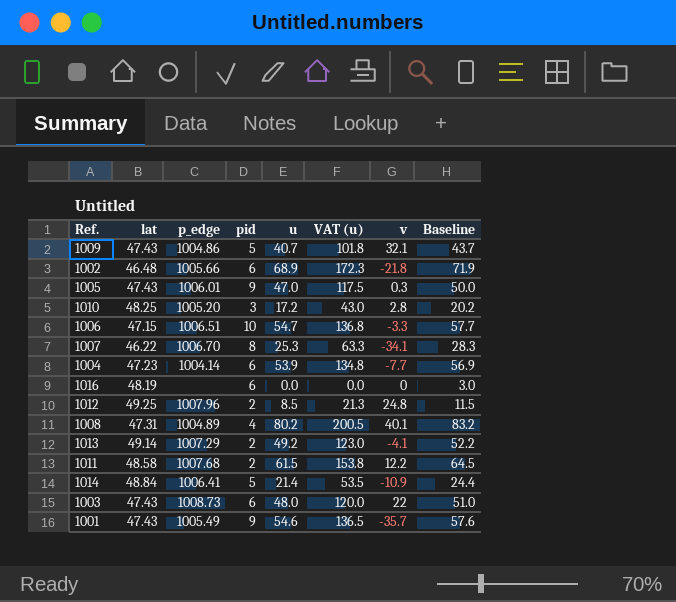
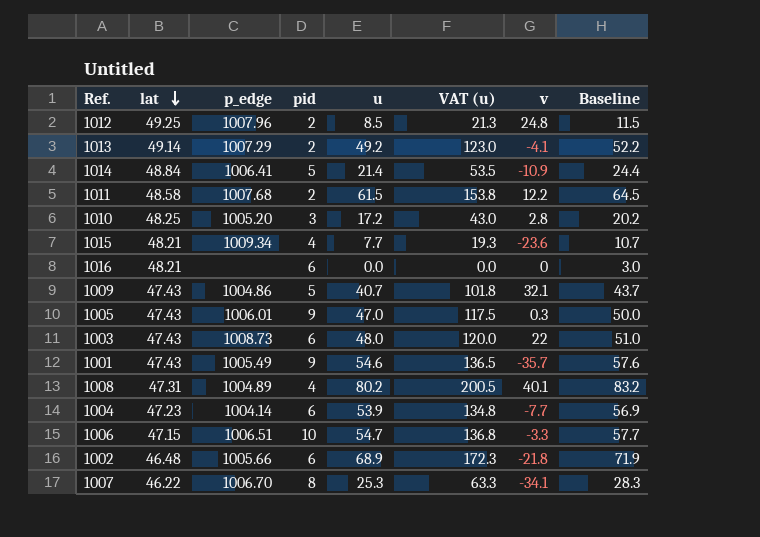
row order: none -> lat descending
row 1015: none -> 48.21 | 1009.34 | 4 | 7.7 | 19.3 | -23.6 | 10.7
1016 | lat: 48.19 -> 48.21

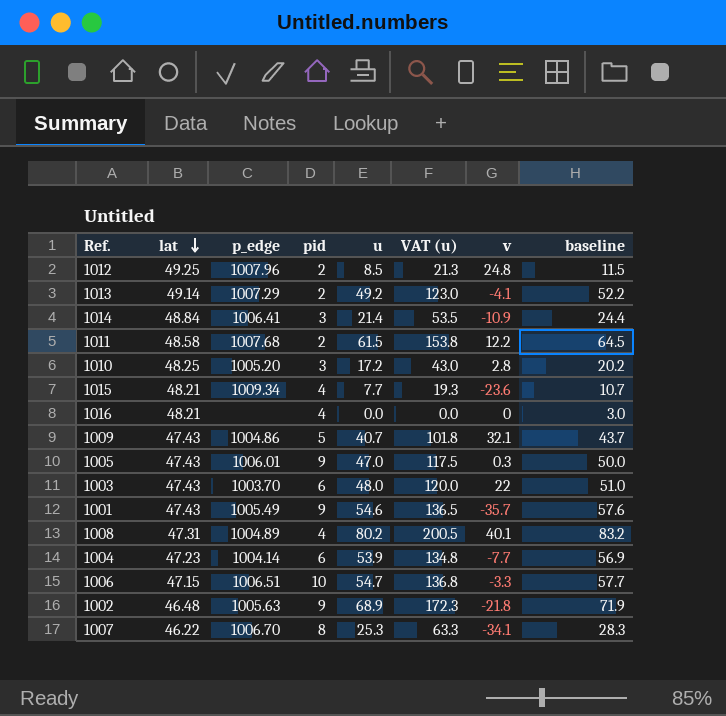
column name: Baseline -> baseline
1014 | pid: 5 -> 3
1016 | pid: 6 -> 4
1003 | p_edge: 1008.73 -> 1003.70
1002 | p_edge: 1005.66 -> 1005.63
1002 | pid: 6 -> 9

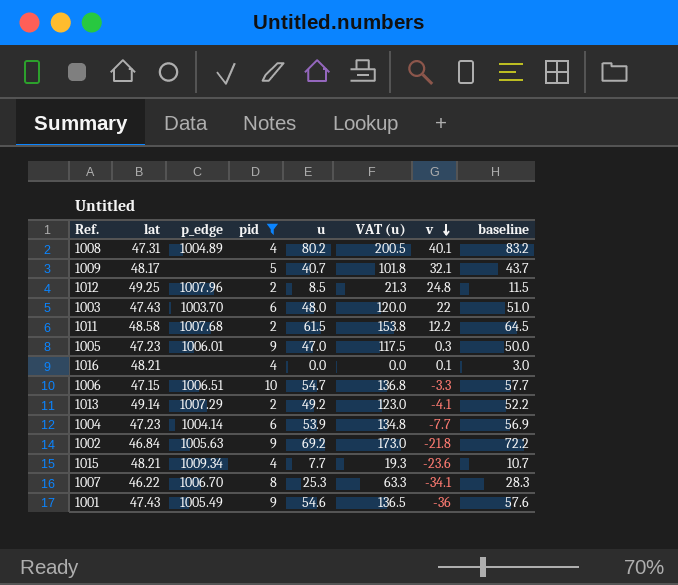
filter: none -> pid != 3
row order: lat descending -> v descending
1009 | lat: 47.43 -> 48.17
1009 | p_edge: 1004.86 -> none
1005 | lat: 47.43 -> 47.23
1016 | v: 0 -> 0.1
1002 | lat: 46.48 -> 46.84
1002 | u: 68.9 -> 69.2
1002 | VAT (u): 172.3 -> 173.0
1002 | baseline: 71.9 -> 72.2
1001 | v: -35.7 -> -36

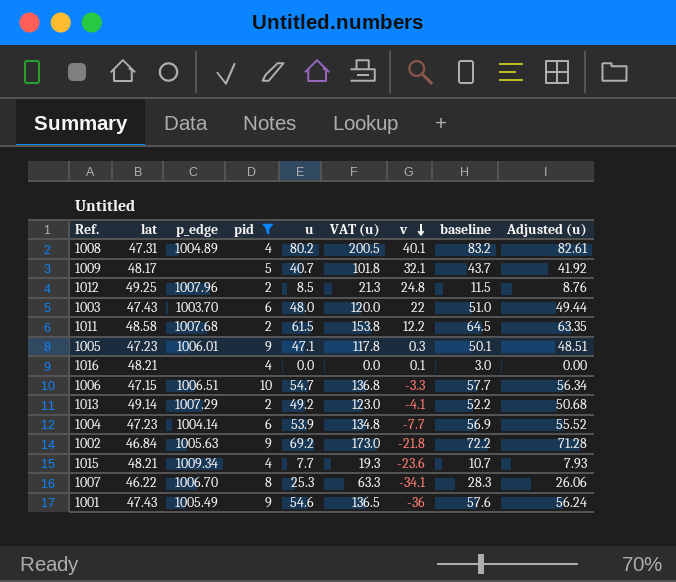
column Adjusted (u) | formula: none -> [u] * 1.03
1005 | u: 47.0 -> 47.1
1005 | VAT (u): 117.5 -> 117.8
1005 | baseline: 50.0 -> 50.1

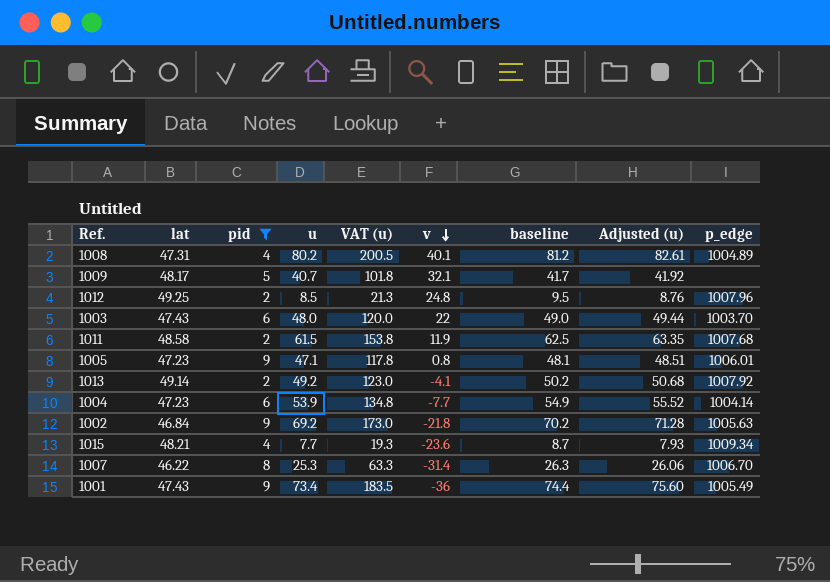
column baseline | formula: [u] + 3 -> [u] + 1
column p_edge | position: 3 -> 9
row 1016: 48.21 | none | 4 | 0.0 | 0.0 | 0.1 | 3.0 | 0.00 -> none
row 1006: 47.15 | 1006.51 | 10 | 54.7 | 136.8 | -3.3 | 57.7 | 56.34 -> none
1011 | v: 12.2 -> 11.9
1005 | v: 0.3 -> 0.8
1013 | p_edge: 1007.29 -> 1007.92
1007 | v: -34.1 -> -31.4
1001 | u: 54.6 -> 73.4
1001 | VAT (u): 136.5 -> 183.5
1001 | Adjusted (u): 56.24 -> 75.60

